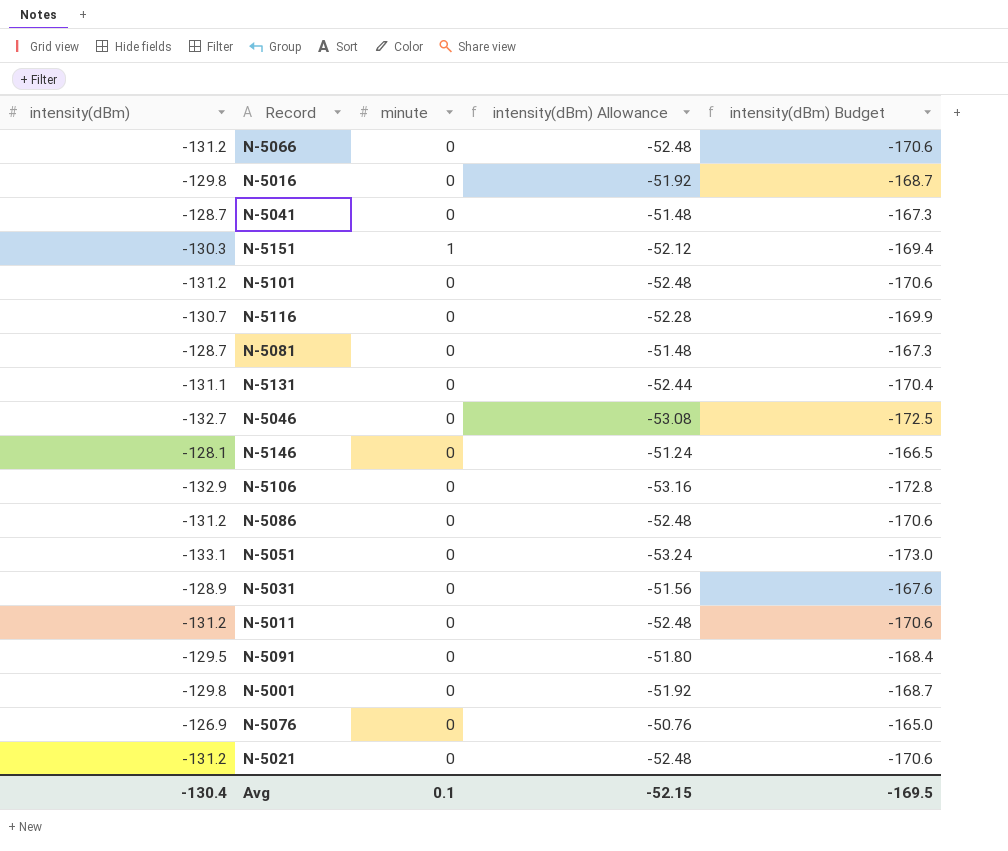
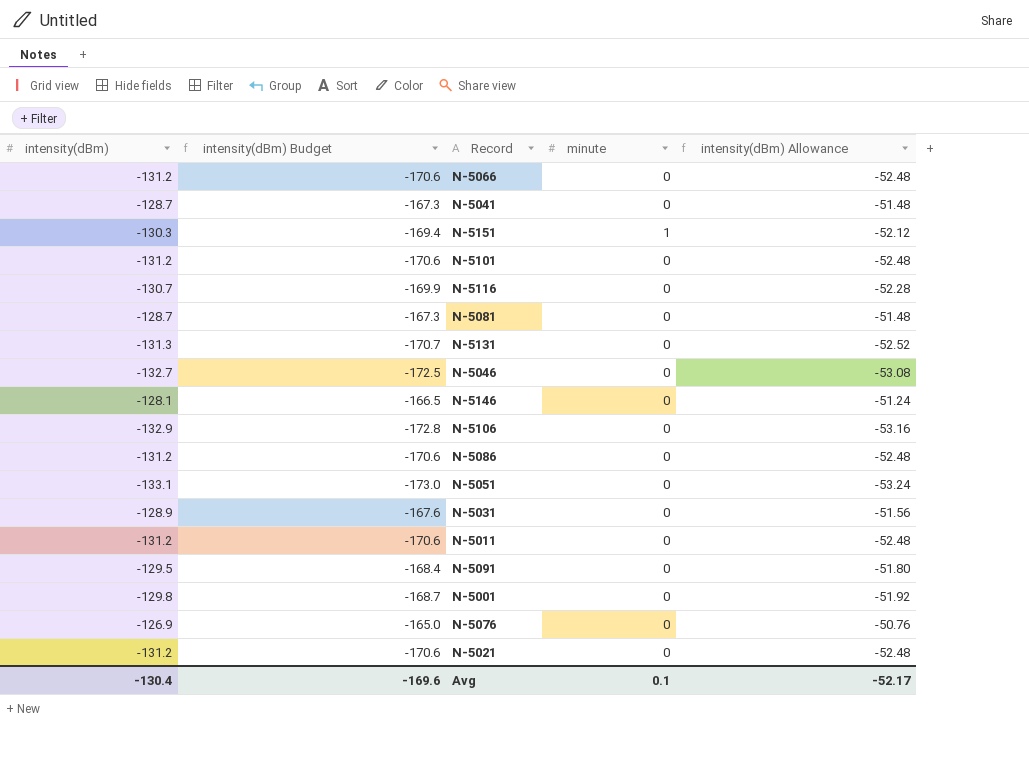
column intensity(dBm) Budget | position: 5 -> 2
row N-5016: -129.8 | 0 | -51.92 | -168.7 -> none
N-5131 | intensity(dBm): -131.1 -> -131.3
N-5131 | intensity(dBm) Budget: -170.4 -> -170.7
N-5131 | intensity(dBm) Allowance: -52.44 -> -52.52
Avg | intensity(dBm) Budget: -169.5 -> -169.6
Avg | intensity(dBm) Allowance: -52.15 -> -52.17

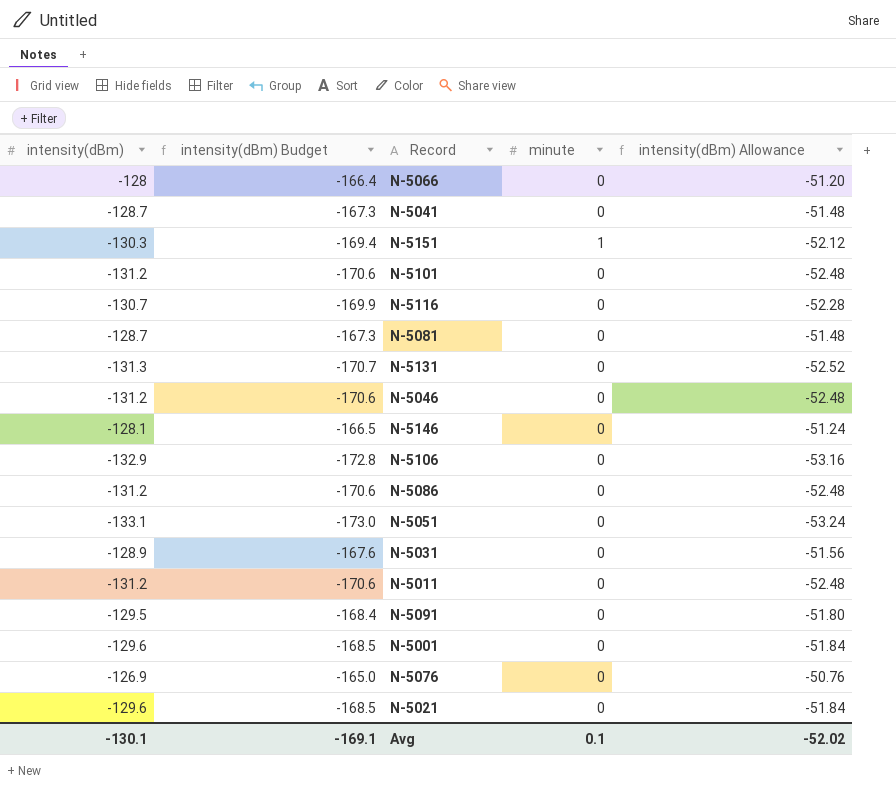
N-5066 | intensity(dBm): -131.2 -> -128
N-5066 | intensity(dBm) Budget: -170.6 -> -166.4
N-5066 | intensity(dBm) Allowance: -52.48 -> -51.20
N-5046 | intensity(dBm): -132.7 -> -131.2
N-5046 | intensity(dBm) Budget: -172.5 -> -170.6
N-5046 | intensity(dBm) Allowance: -53.08 -> -52.48
N-5001 | intensity(dBm): -129.8 -> -129.6
N-5001 | intensity(dBm) Budget: -168.7 -> -168.5
N-5001 | intensity(dBm) Allowance: -51.92 -> -51.84
N-5021 | intensity(dBm): -131.2 -> -129.6
N-5021 | intensity(dBm) Budget: -170.6 -> -168.5
N-5021 | intensity(dBm) Allowance: -52.48 -> -51.84
Avg | intensity(dBm): -130.4 -> -130.1
Avg | intensity(dBm) Budget: -169.6 -> -169.1
Avg | intensity(dBm) Allowance: -52.17 -> -52.02

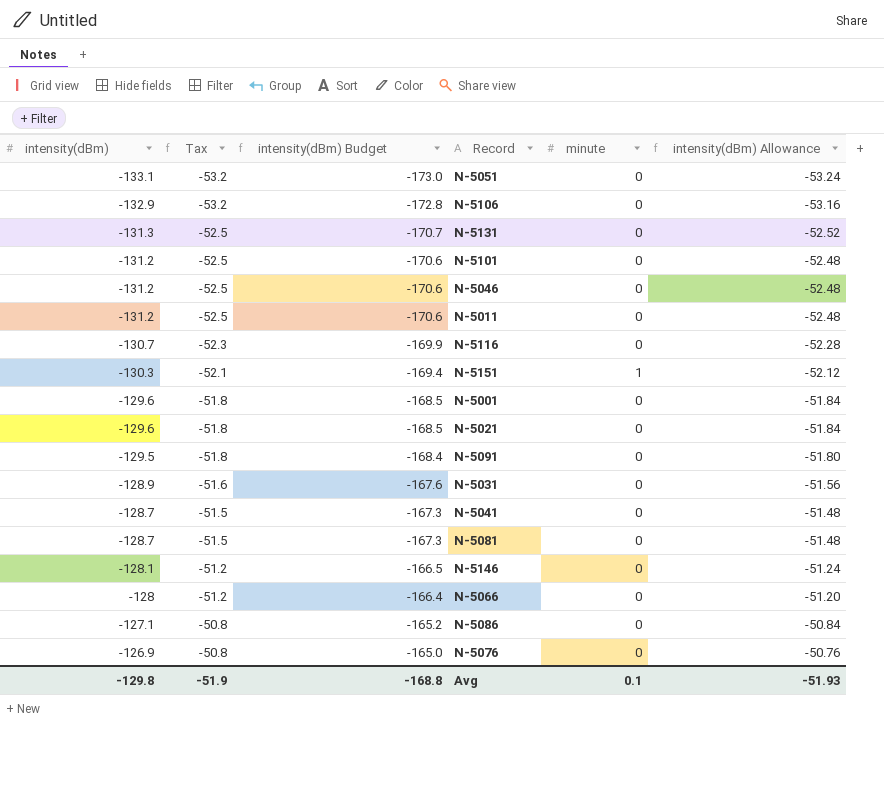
row order: none -> intensity(dBm) ascending
column Tax | formula: none -> [intensity(dBm)] * 0.4
N-5086 | intensity(dBm): -131.2 -> -127.1
N-5086 | intensity(dBm) Budget: -170.6 -> -165.2
N-5086 | intensity(dBm) Allowance: -52.48 -> -50.84
Avg | intensity(dBm): -130.1 -> -129.8
Avg | intensity(dBm) Budget: -169.1 -> -168.8
Avg | intensity(dBm) Allowance: -52.02 -> -51.93

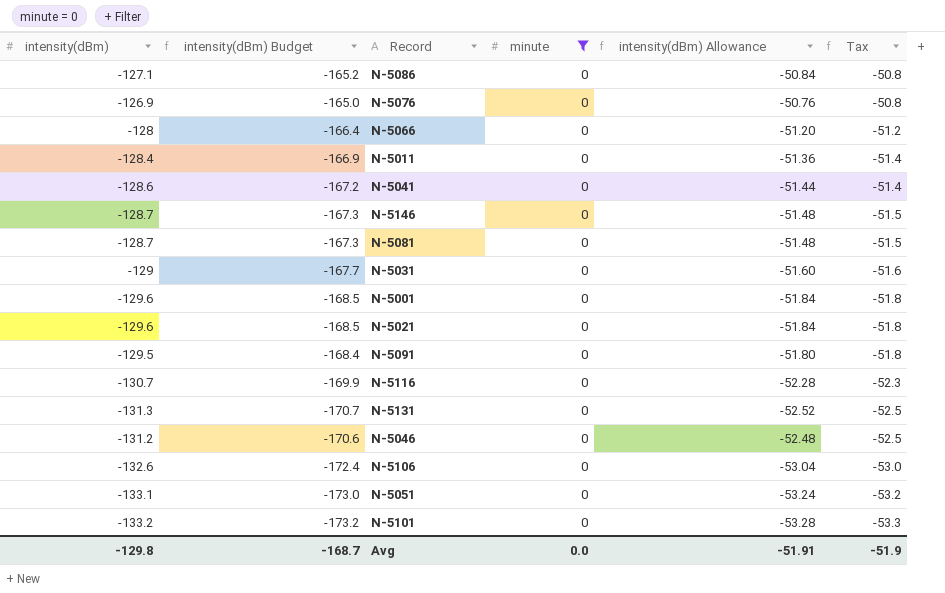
filter: none -> minute = 0
row order: intensity(dBm) ascending -> Tax descending
column Tax | position: 2 -> 6
N-5011 | intensity(dBm): -131.2 -> -128.4
N-5011 | intensity(dBm) Budget: -170.6 -> -166.9
N-5011 | intensity(dBm) Allowance: -52.48 -> -51.36
N-5011 | Tax: -52.5 -> -51.4
N-5041 | intensity(dBm): -128.7 -> -128.6
N-5041 | intensity(dBm) Budget: -167.3 -> -167.2
N-5041 | intensity(dBm) Allowance: -51.48 -> -51.44
N-5041 | Tax: -51.5 -> -51.4
N-5146 | intensity(dBm): -128.1 -> -128.7
N-5146 | intensity(dBm) Budget: -166.5 -> -167.3
N-5146 | intensity(dBm) Allowance: -51.24 -> -51.48
N-5146 | Tax: -51.2 -> -51.5
N-5031 | intensity(dBm): -128.9 -> -129
N-5031 | intensity(dBm) Budget: -167.6 -> -167.7
N-5031 | intensity(dBm) Allowance: -51.56 -> -51.60
N-5106 | intensity(dBm): -132.9 -> -132.6
N-5106 | intensity(dBm) Budget: -172.8 -> -172.4
N-5106 | intensity(dBm) Allowance: -53.16 -> -53.04
N-5106 | Tax: -53.2 -> -53.0
N-5101 | intensity(dBm): -131.2 -> -133.2
N-5101 | intensity(dBm) Budget: -170.6 -> -173.2
N-5101 | intensity(dBm) Allowance: -52.48 -> -53.28
N-5101 | Tax: -52.5 -> -53.3
Avg | intensity(dBm) Budget: -168.8 -> -168.7
Avg | minute: 0.1 -> 0.0
Avg | intensity(dBm) Allowance: -51.93 -> -51.91

